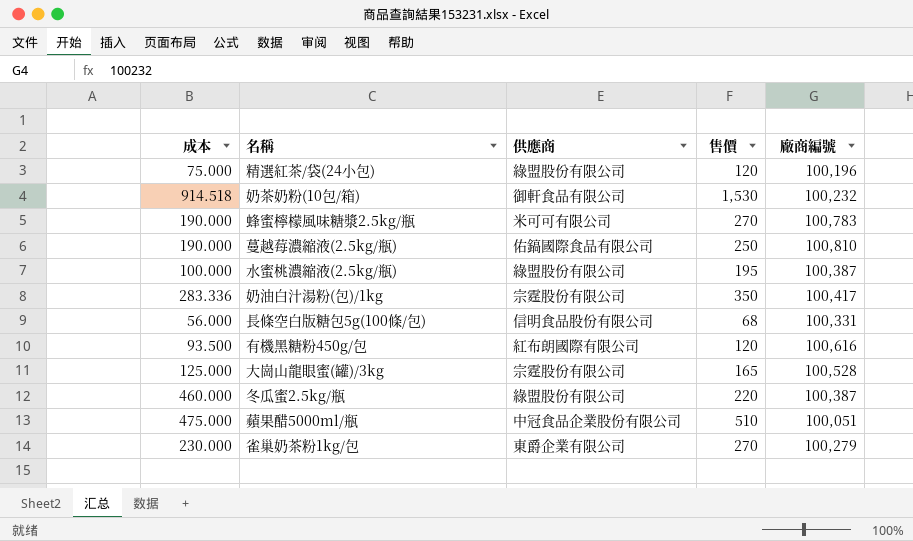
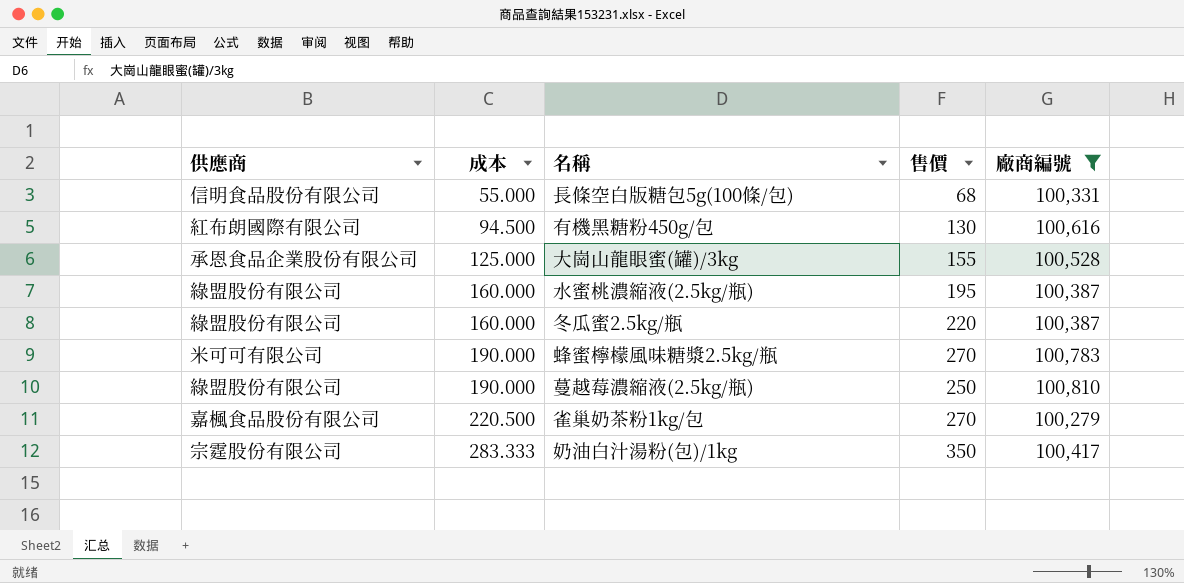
filter: none -> 廠商編號 >= 100,279
row order: none -> 成本 ascending
column 供應商 | position: 3 -> 1
長條空白版糖包5g(100條/包) | 成本: 56.000 -> 55.000
有機黑糖粉450g/包 | 成本: 93.500 -> 94.500
有機黑糖粉450g/包 | 售價: 120 -> 130
大崗山龍眼蜜(罐)/3kg | 供應商: 宗霆股份有限公司 -> 承恩食品企業股份有限公司
大崗山龍眼蜜(罐)/3kg | 售價: 165 -> 155
水蜜桃濃縮液(2.5kg/瓶) | 成本: 100.000 -> 160.000
冬瓜蜜2.5kg/瓶 | 成本: 460.000 -> 160.000
蔓越莓濃縮液(2.5kg/瓶) | 供應商: 佑鎬國際食品有限公司 -> 綠盟股份有限公司
雀巢奶茶粉1kg/包 | 供應商: 東爵企業有限公司 -> 嘉楓食品股份有限公司
雀巢奶茶粉1kg/包 | 成本: 230.000 -> 220.500
奶油白汁湯粉(包)/1kg | 成本: 283.336 -> 283.333

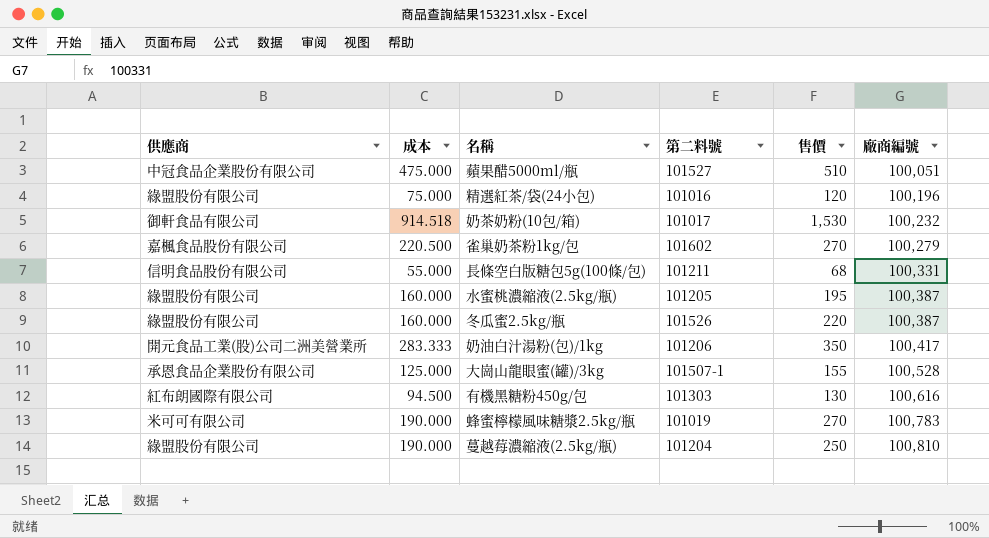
filter: 廠商編號 >= 100,279 -> none
row order: 成本 ascending -> 廠商編號 ascending
column 第二料號 | position: none -> 4
奶油白汁湯粉(包)/1kg | 供應商: 宗霆股份有限公司 -> 開元食品工業(股)公司二洲美營業所

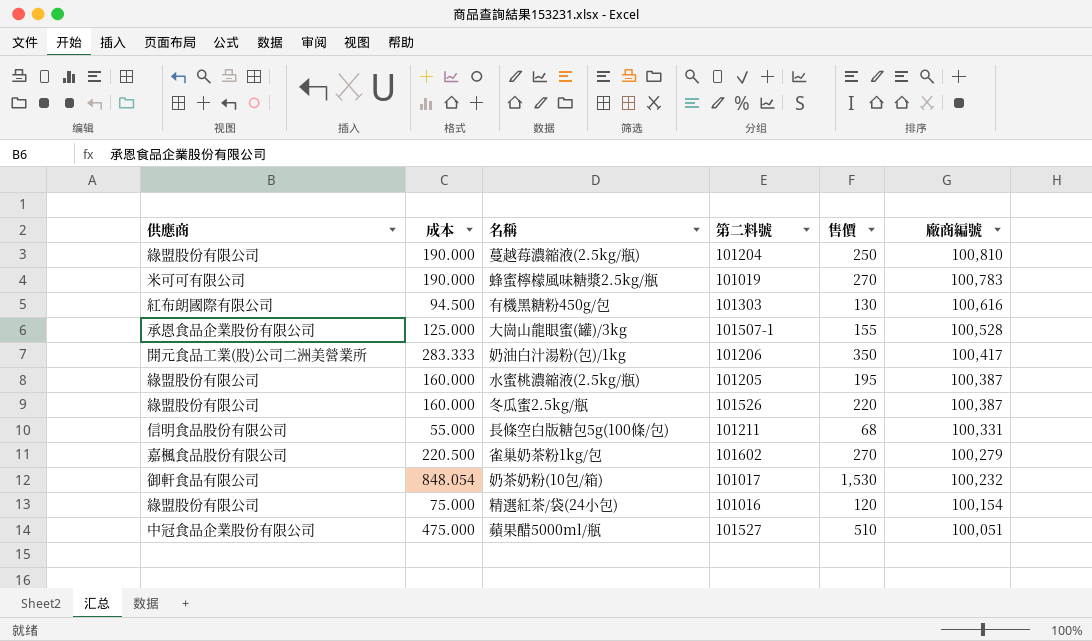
row order: 廠商編號 ascending -> 廠商編號 descending
奶茶奶粉(10包/箱) | 成本: 914.518 -> 848.054
精選紅茶/袋(24小包) | 廠商編號: 100,196 -> 100,154

